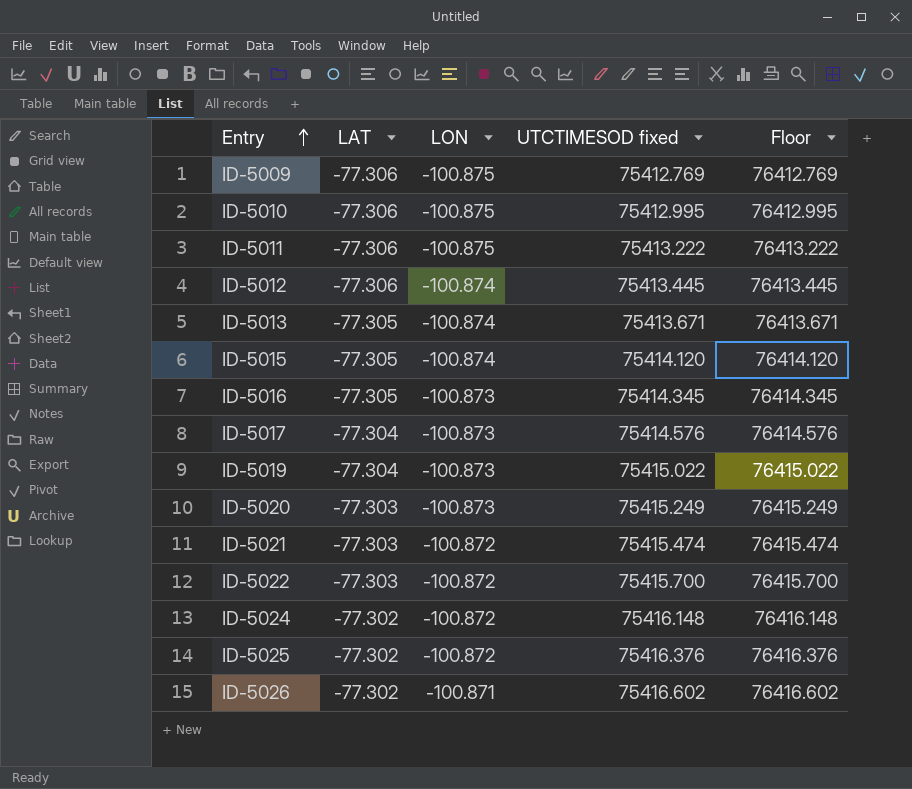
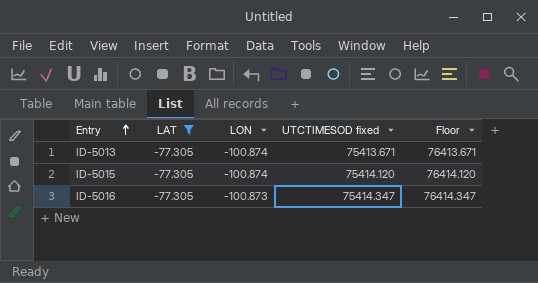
filter: none -> LAT = -77.305
ID-5016 | UTCTIMESOD fixed: 75414.345 -> 75414.347
ID-5016 | Floor: 76414.345 -> 76414.347

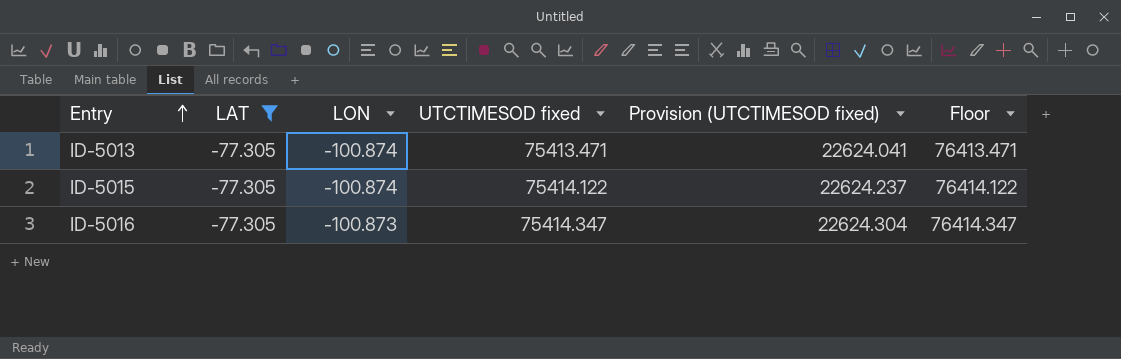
column Provision (UTCTIMESOD fixed) | formula: none -> [UTCTIMESOD fixed] * 0.3
ID-5013 | UTCTIMESOD fixed: 75413.671 -> 75413.471
ID-5013 | Floor: 76413.671 -> 76413.471
ID-5015 | UTCTIMESOD fixed: 75414.120 -> 75414.122
ID-5015 | Floor: 76414.120 -> 76414.122

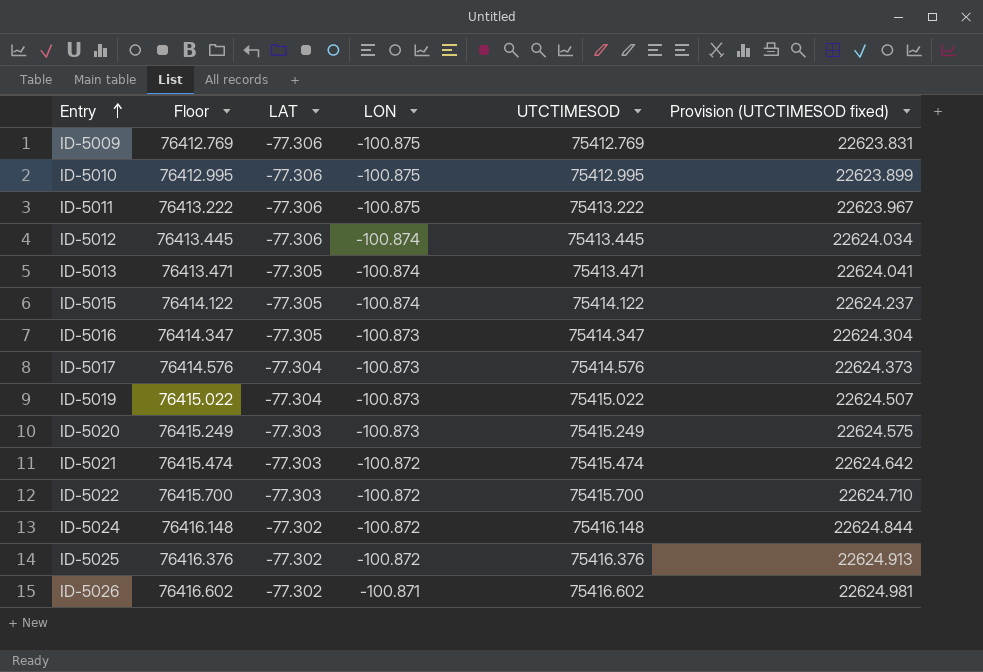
filter: LAT = -77.305 -> none
column Floor | position: 6 -> 2
column name: UTCTIMESOD fixed -> UTCTIMESOD

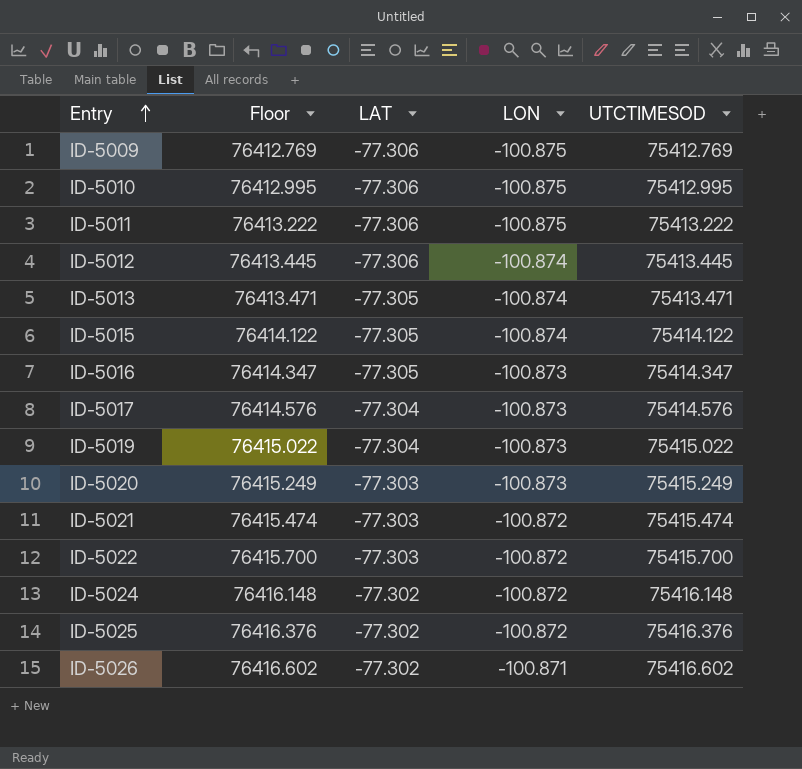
column Provision (UTCTIMESOD fixed) | formula: [UTCTIMESOD] * 0.3 -> none

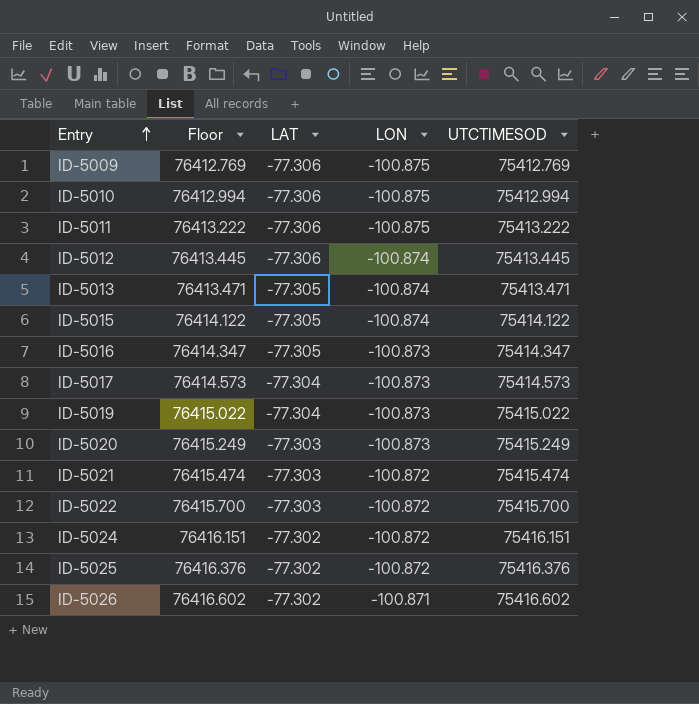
ID-5010 | Floor: 76412.995 -> 76412.994
ID-5010 | UTCTIMESOD: 75412.995 -> 75412.994
ID-5017 | Floor: 76414.576 -> 76414.573
ID-5017 | UTCTIMESOD: 75414.576 -> 75414.573
ID-5024 | Floor: 76416.148 -> 76416.151
ID-5024 | UTCTIMESOD: 75416.148 -> 75416.151

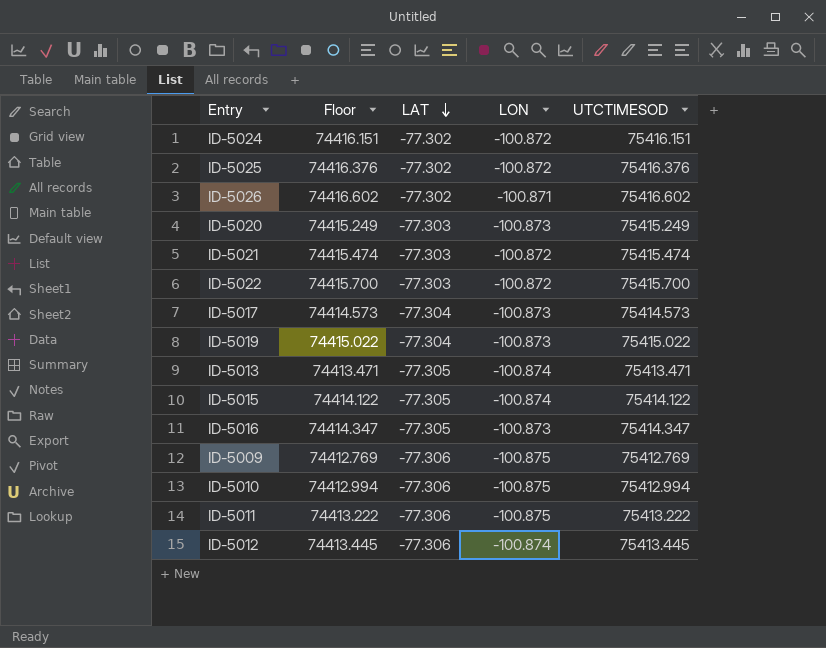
row order: Entry ascending -> LAT descending
column Floor | formula: [UTCTIMESOD] + 1000 -> [UTCTIMESOD] - 1000

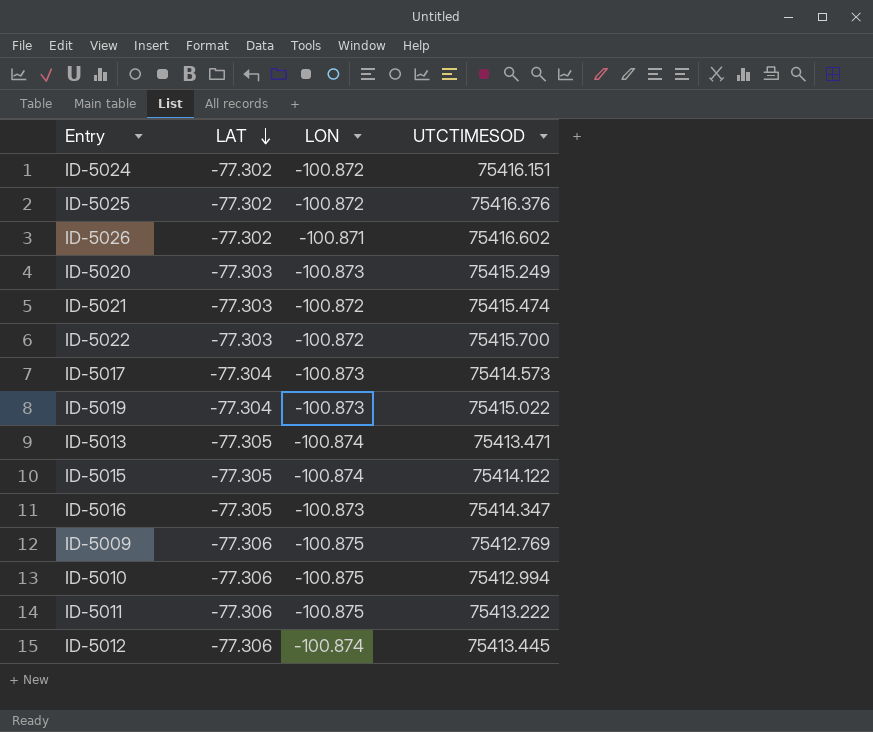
column Floor | formula: [UTCTIMESOD] - 1000 -> none

